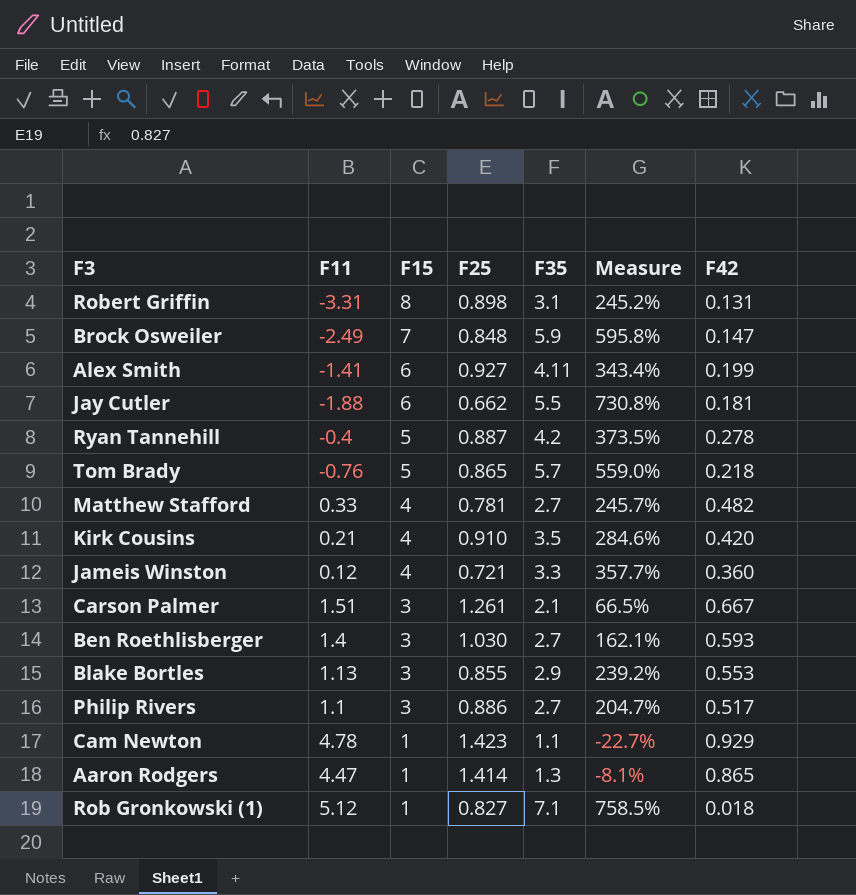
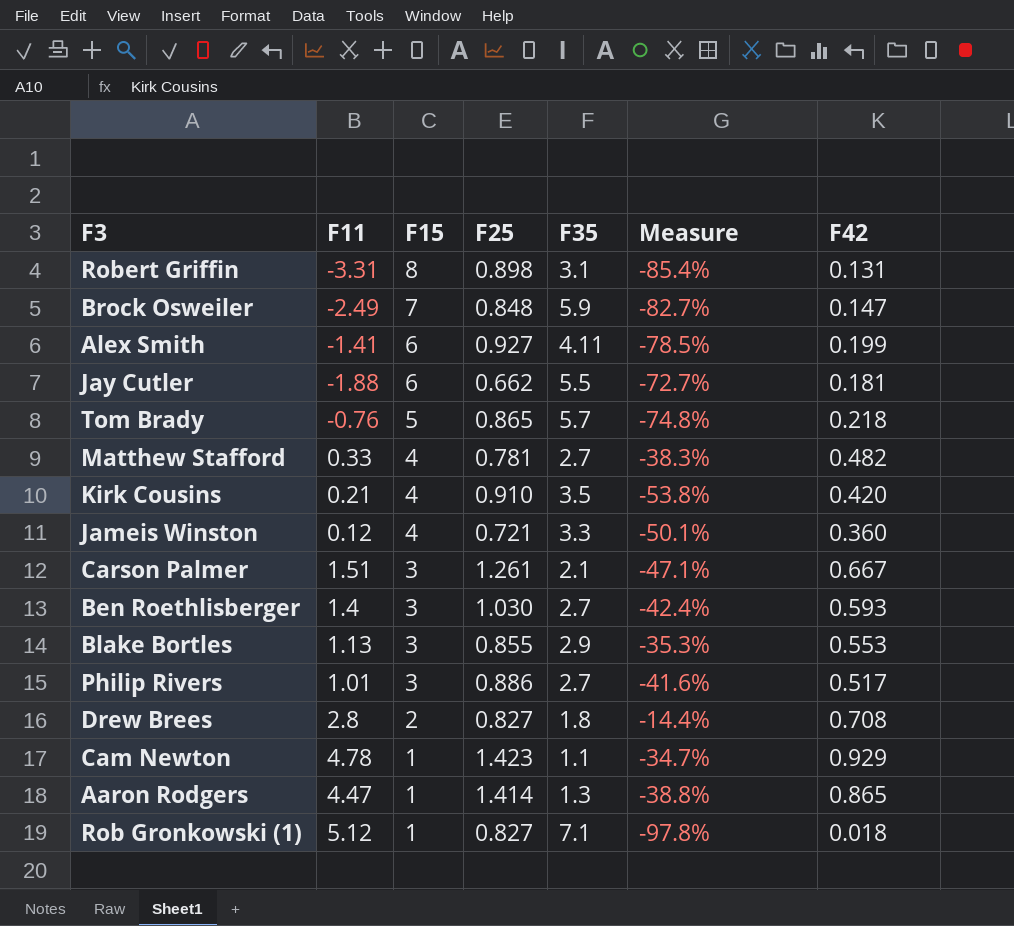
column Measure | formula: ([F35] - [F25]) / [F25] -> ([F42] - [F25]) / [F25]
row Ryan Tannehill: -0.4 | 5 | 0.887 | 4.2 | 373.5% | 0.278 -> none
Philip Rivers | F11: 1.1 -> 1.01
row Drew Brees: none -> 2.8 | 2 | 0.827 | 1.8 | -14.4% | 0.708

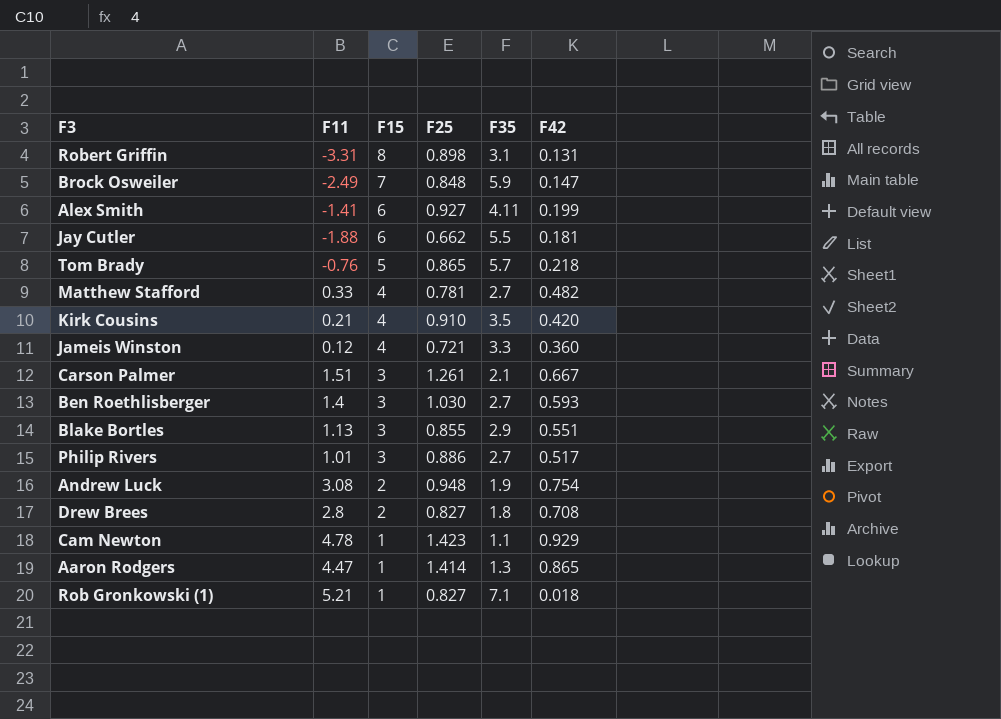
column Measure | formula: ([F42] - [F25]) / [F25] -> none
Blake Bortles | F42: 0.553 -> 0.551
row Andrew Luck: none -> 3.08 | 2 | 0.948 | 1.9 | 0.754
Rob Gronkowski (1) | F11: 5.12 -> 5.21

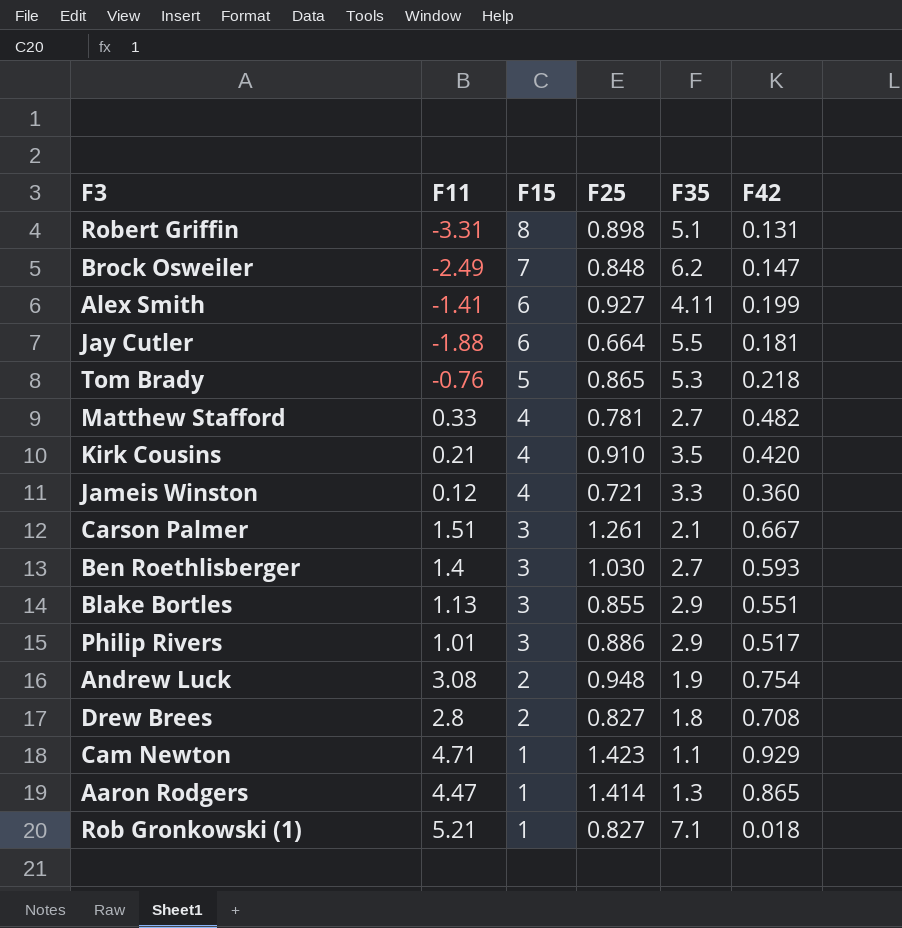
Robert Griffin | F35: 3.1 -> 5.1
Brock Osweiler | F35: 5.9 -> 6.2
Jay Cutler | F25: 0.662 -> 0.664
Tom Brady | F35: 5.7 -> 5.3
Philip Rivers | F35: 2.7 -> 2.9
Cam Newton | F11: 4.78 -> 4.71

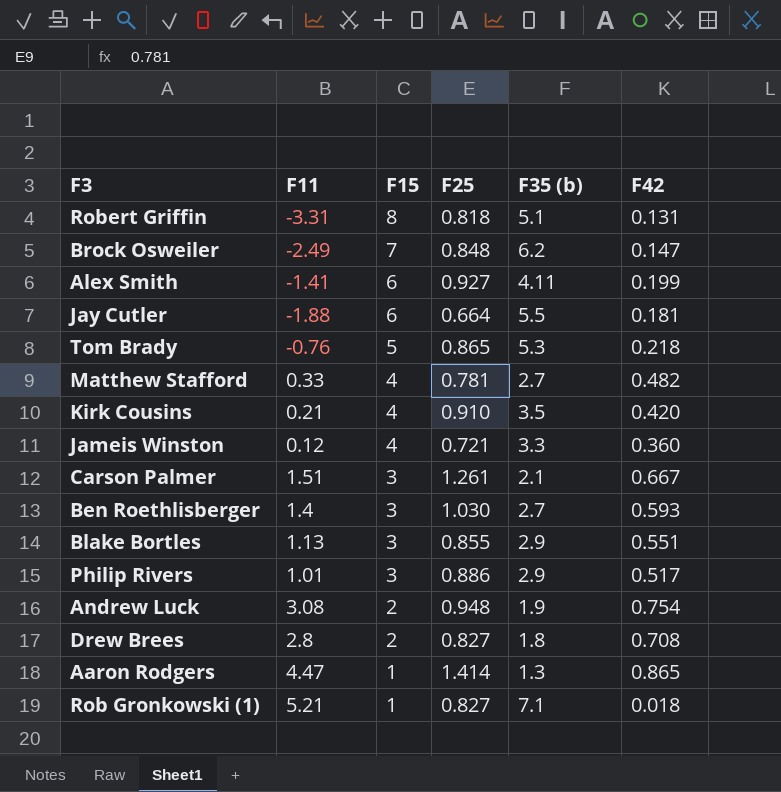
column name: F35 -> F35 (b)
row Cam Newton: 4.71 | 1 | 1.423 | 1.1 | 0.929 -> none
Robert Griffin | F25: 0.898 -> 0.818

